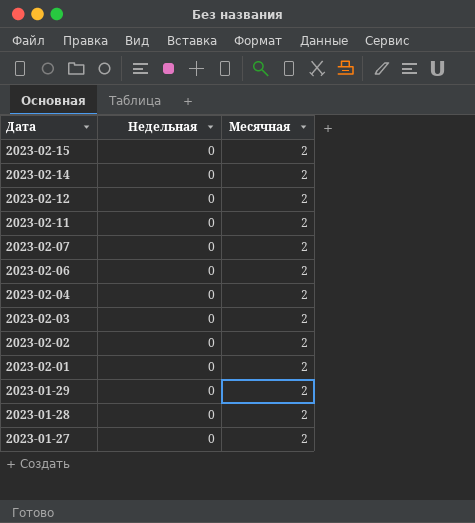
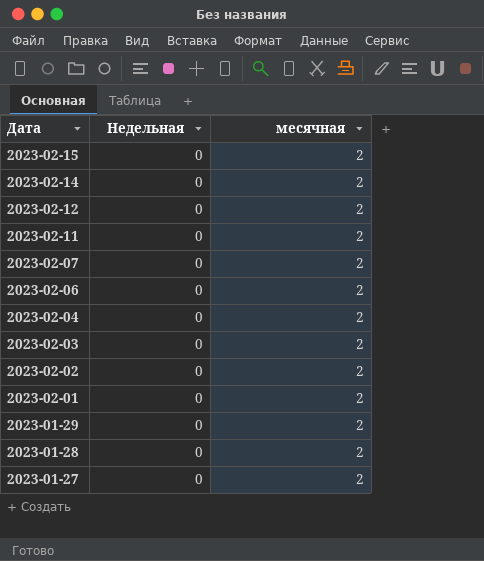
column name: Месячная -> месячная

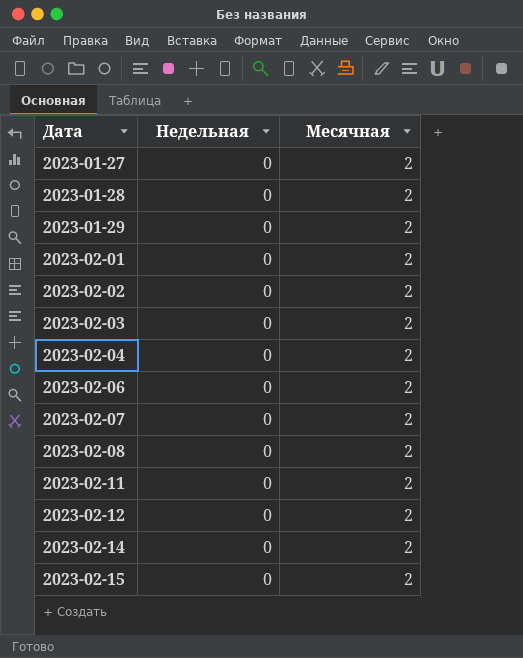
row order: Дата descending -> Дата ascending
column name: месячная -> Месячная
row 2023-02-08: none -> 0 | 2

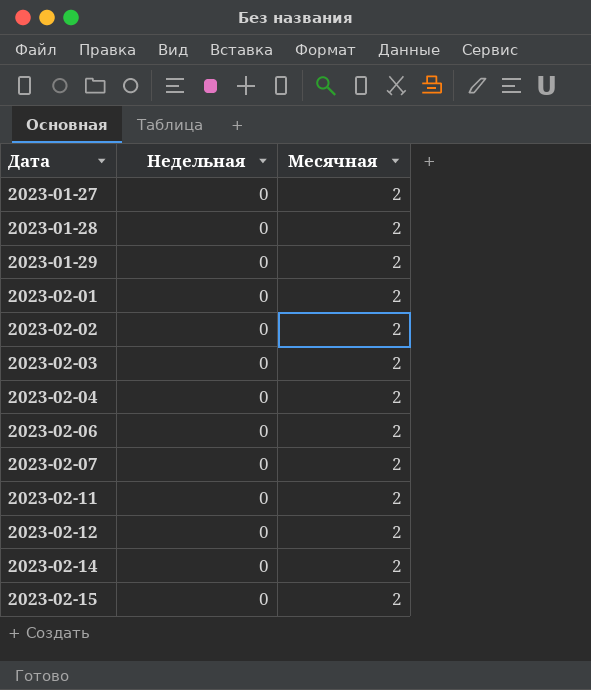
row 2023-02-08: 0 | 2 -> none

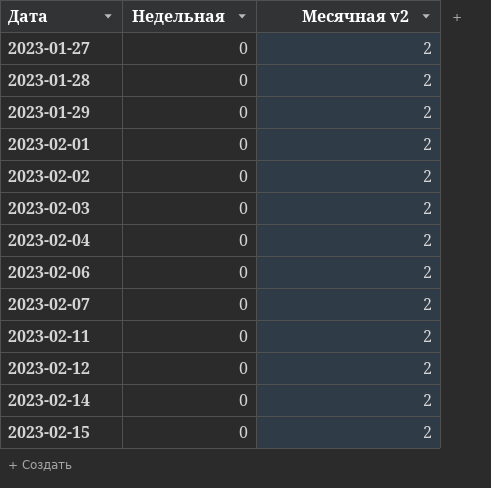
column name: Месячная -> Месячная v2

